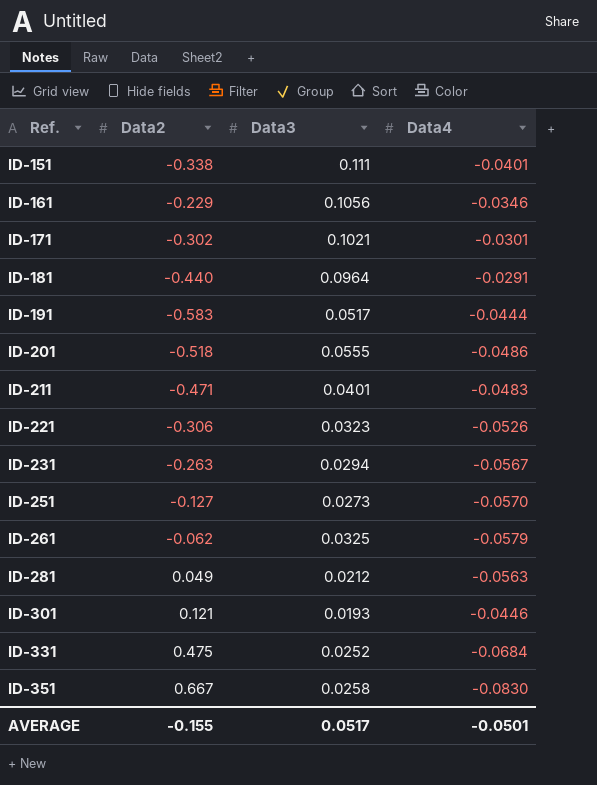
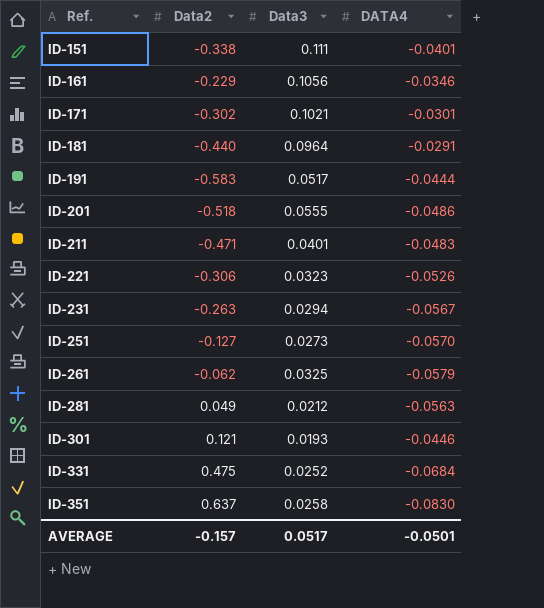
column name: Data4 -> DATA4
ID-351 | Data2: 0.667 -> 0.637
AVERAGE | Data2: -0.155 -> -0.157

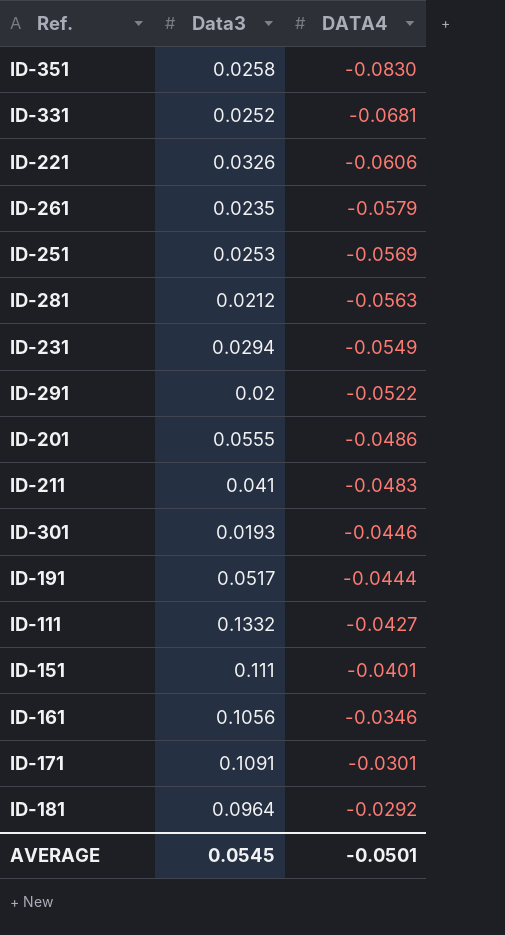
row order: Ref. ascending -> DATA4 ascending
column Data2 | position: 2 -> none
ID-331 | DATA4: -0.0684 -> -0.0681
ID-221 | Data3: 0.0323 -> 0.0326
ID-221 | DATA4: -0.0526 -> -0.0606
ID-261 | Data3: 0.0325 -> 0.0235
ID-251 | Data3: 0.0273 -> 0.0253
ID-251 | DATA4: -0.0570 -> -0.0569
ID-231 | DATA4: -0.0567 -> -0.0549
row ID-291: none -> 0.02 | -0.0522
ID-211 | Data3: 0.0401 -> 0.041
row ID-111: none -> 0.1332 | -0.0427
ID-171 | Data3: 0.1021 -> 0.1091
ID-181 | DATA4: -0.0291 -> -0.0292
AVERAGE | Data3: 0.0517 -> 0.0545

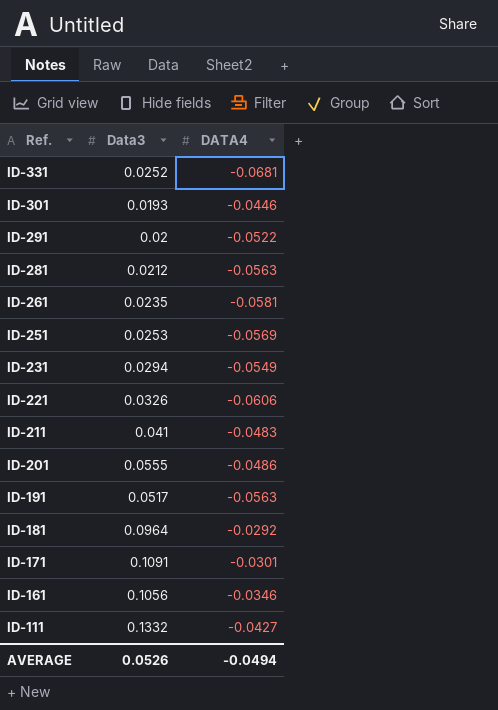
row order: DATA4 ascending -> Ref. descending
row ID-351: 0.0258 | -0.0830 -> none
row ID-151: 0.111 | -0.0401 -> none
ID-261 | DATA4: -0.0579 -> -0.0581
ID-191 | DATA4: -0.0444 -> -0.0563
AVERAGE | Data3: 0.0545 -> 0.0526
AVERAGE | DATA4: -0.0501 -> -0.0494

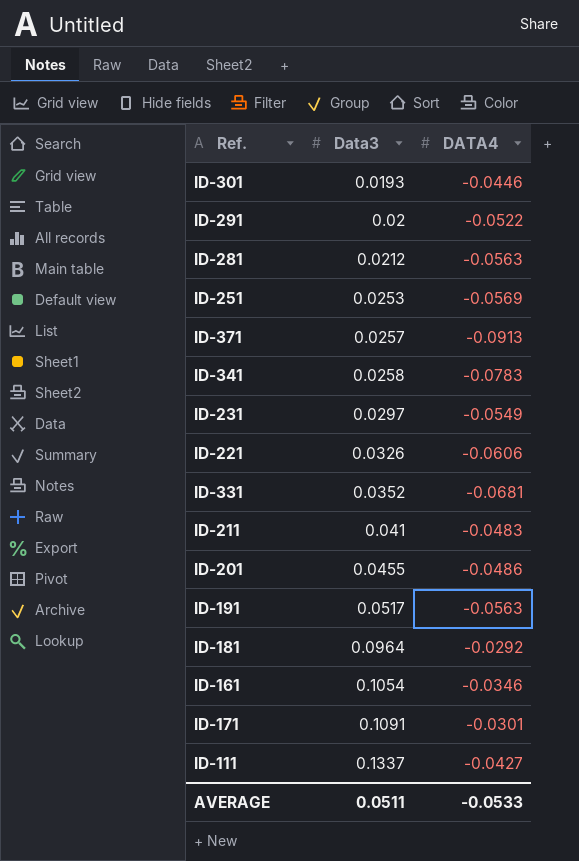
row order: Ref. descending -> Data3 ascending
row ID-261: 0.0235 | -0.0581 -> none
row ID-371: none -> 0.0257 | -0.0913
row ID-341: none -> 0.0258 | -0.0783
ID-231 | Data3: 0.0294 -> 0.0297
ID-331 | Data3: 0.0252 -> 0.0352
ID-201 | Data3: 0.0555 -> 0.0455
ID-161 | Data3: 0.1056 -> 0.1054
ID-111 | Data3: 0.1332 -> 0.1337
AVERAGE | Data3: 0.0526 -> 0.0511
AVERAGE | DATA4: -0.0494 -> -0.0533

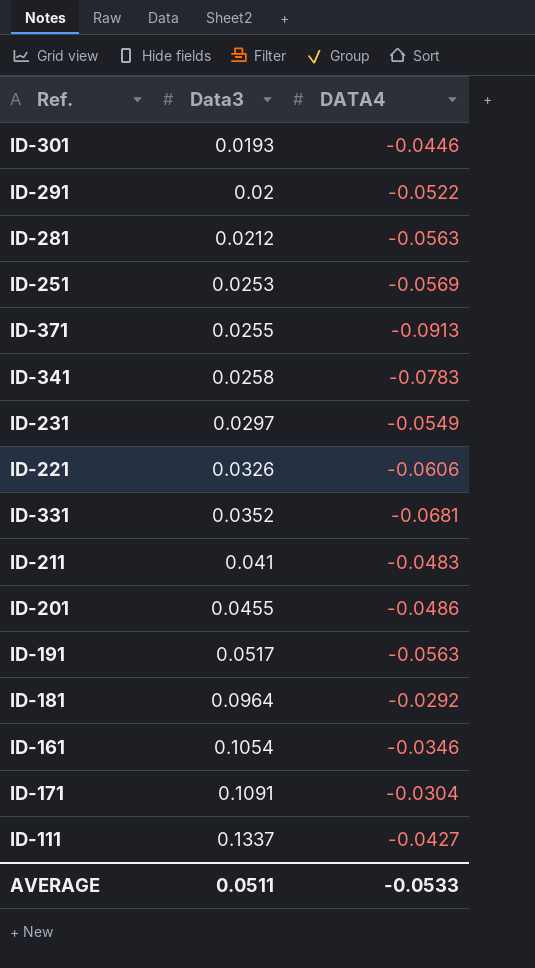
ID-371 | Data3: 0.0257 -> 0.0255
ID-171 | DATA4: -0.0301 -> -0.0304

